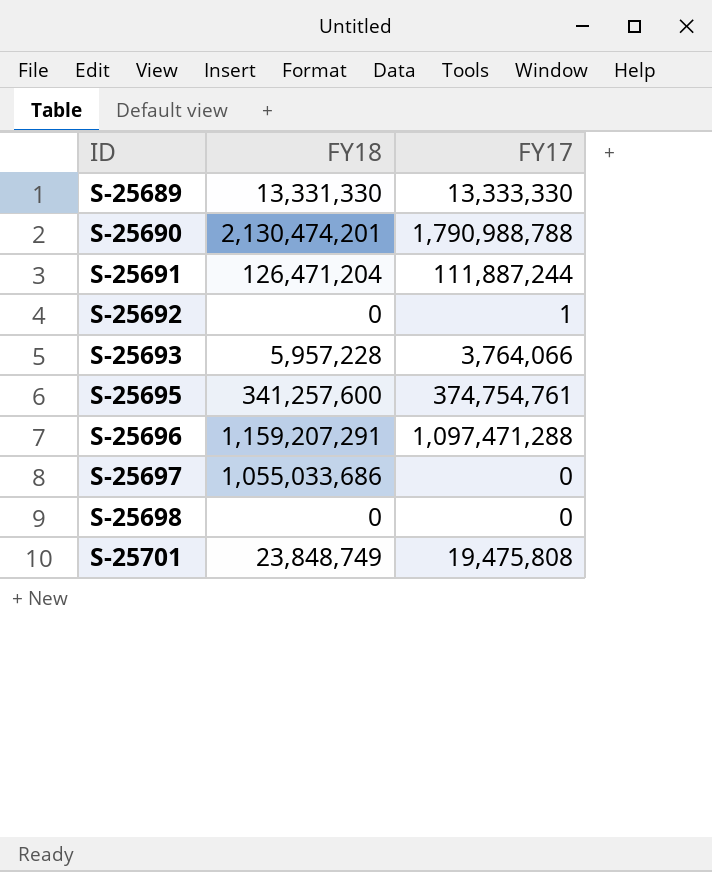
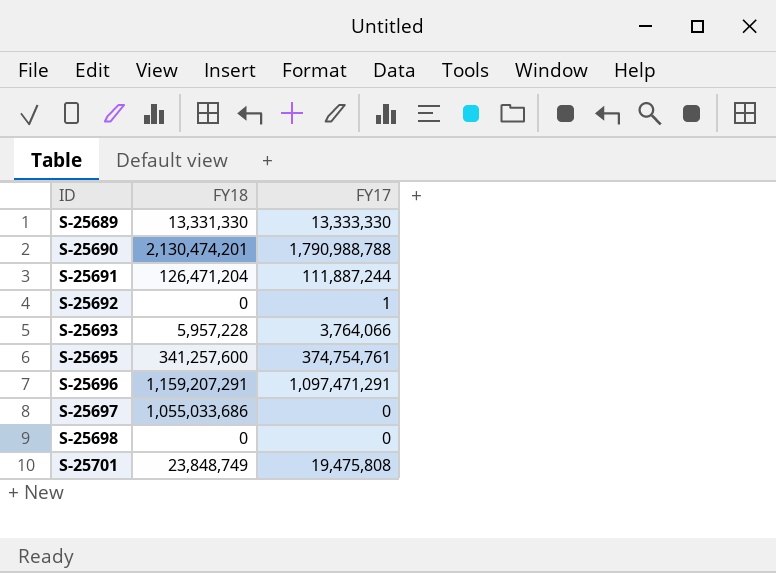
S-25696 | FY17: 1,097,471,288 -> 1,097,471,291

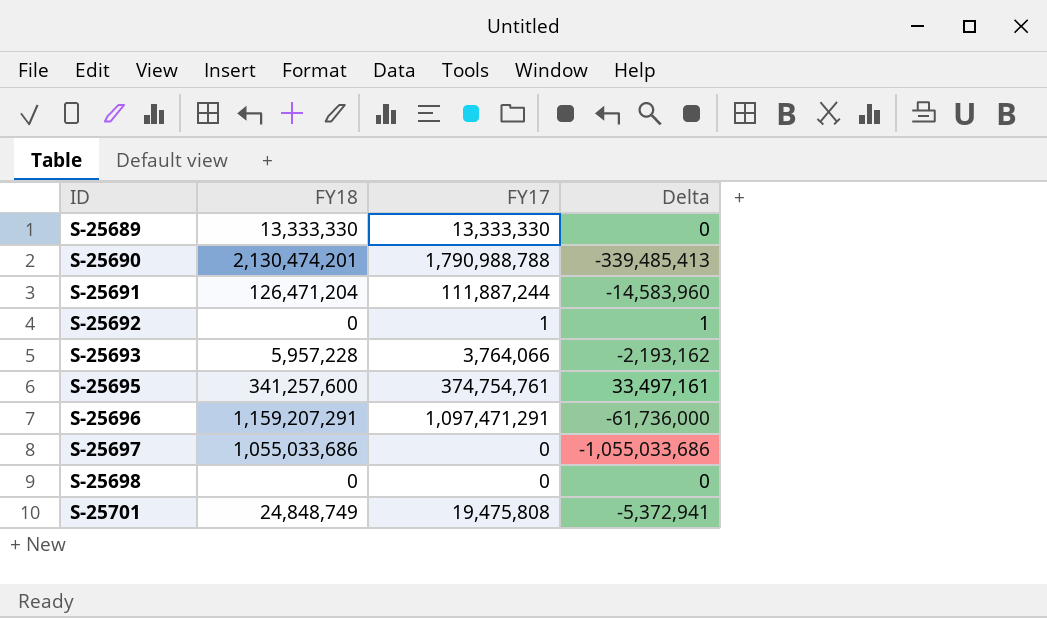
column Delta | formula: none -> [FY17] - [FY18]
S-25689 | FY18: 13,331,330 -> 13,333,330
S-25701 | FY18: 23,848,749 -> 24,848,749

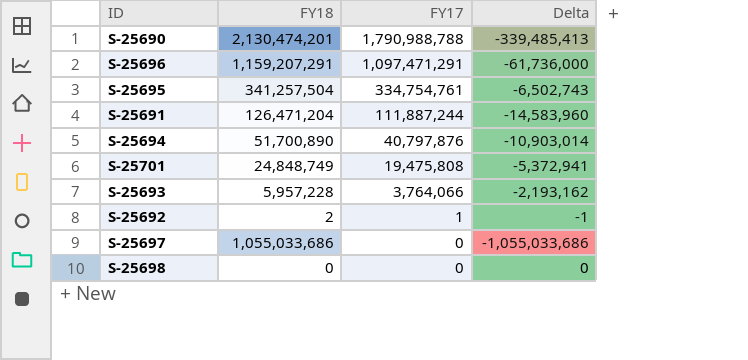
row order: ID ascending -> FY17 descending
row S-25689: 13,333,330 | 13,333,330 | 0 -> none
S-25695 | FY18: 341,257,600 -> 341,257,504
S-25695 | FY17: 374,754,761 -> 334,754,761
S-25695 | Delta: 33,497,161 -> -6,502,743
row S-25694: none -> 51,700,890 | 40,797,876 | -10,903,014
S-25692 | FY18: 0 -> 2
S-25692 | Delta: 1 -> -1

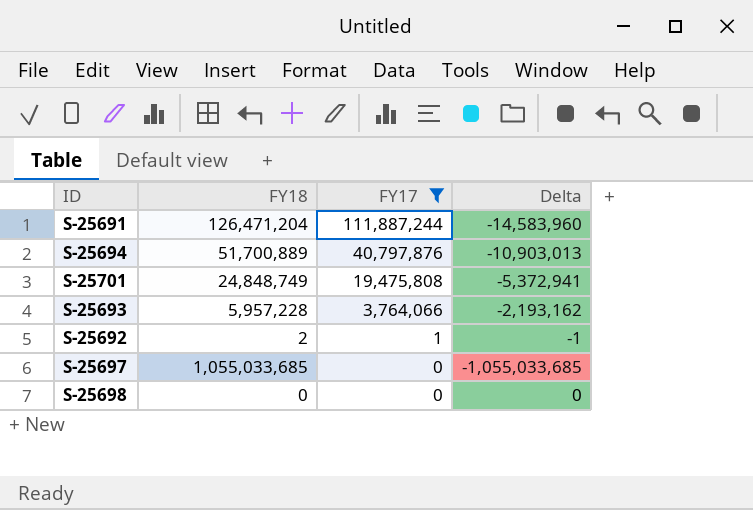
filter: none -> FY17 <= 111,887,244
S-25694 | FY18: 51,700,890 -> 51,700,889
S-25694 | Delta: -10,903,014 -> -10,903,013
S-25697 | FY18: 1,055,033,686 -> 1,055,033,685
S-25697 | Delta: -1,055,033,686 -> -1,055,033,685

